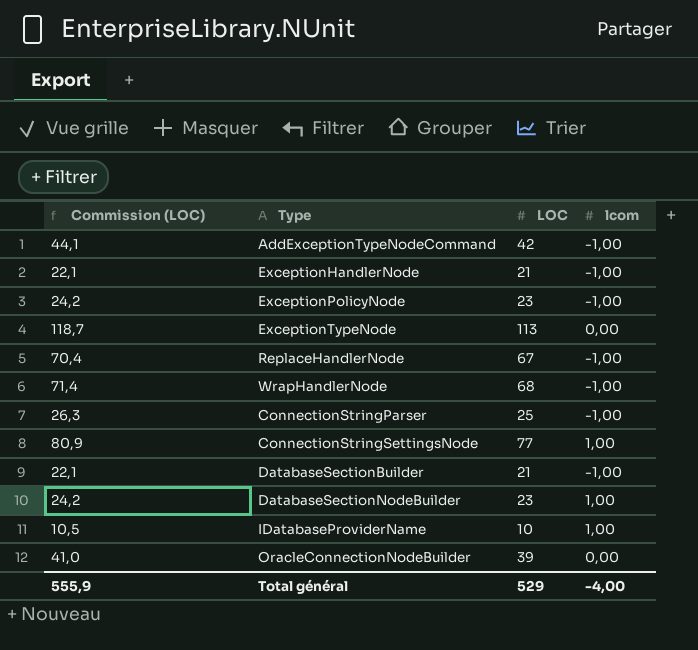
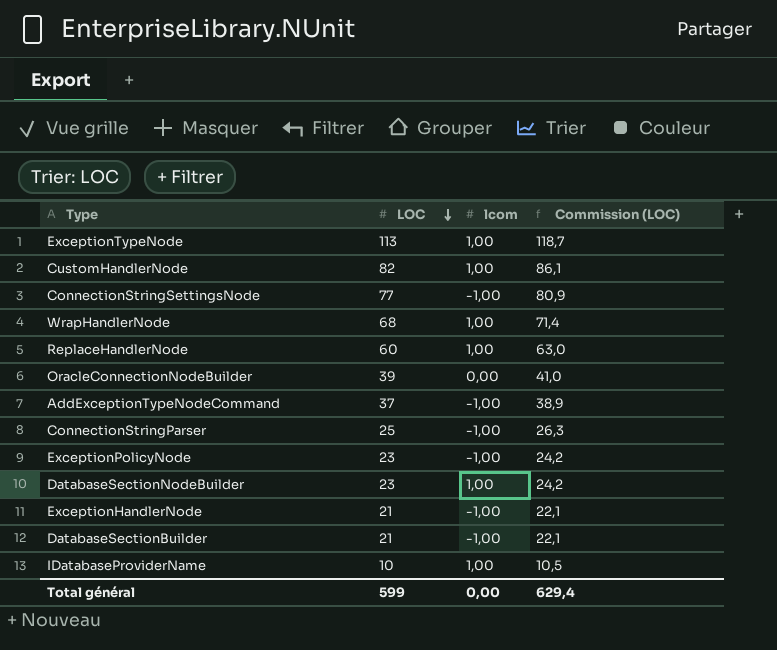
row order: none -> LOC descending
column Commission (LOC) | position: 1 -> 4
ExceptionTypeNode | lcom: 0,00 -> 1,00
row CustomHandlerNode: none -> 82 | 1,00 | 86,1
ConnectionStringSettingsNode | lcom: 1,00 -> -1,00
WrapHandlerNode | lcom: -1,00 -> 1,00
ReplaceHandlerNode | LOC: 67 -> 60
ReplaceHandlerNode | lcom: -1,00 -> 1,00
ReplaceHandlerNode | Commission (LOC): 70,4 -> 63,0
AddExceptionTypeNodeCommand | LOC: 42 -> 37
AddExceptionTypeNodeCommand | Commission (LOC): 44,1 -> 38,9
Total général | LOC: 529 -> 599
Total général | lcom: -4,00 -> 0,00
Total général | Commission (LOC): 555,9 -> 629,4

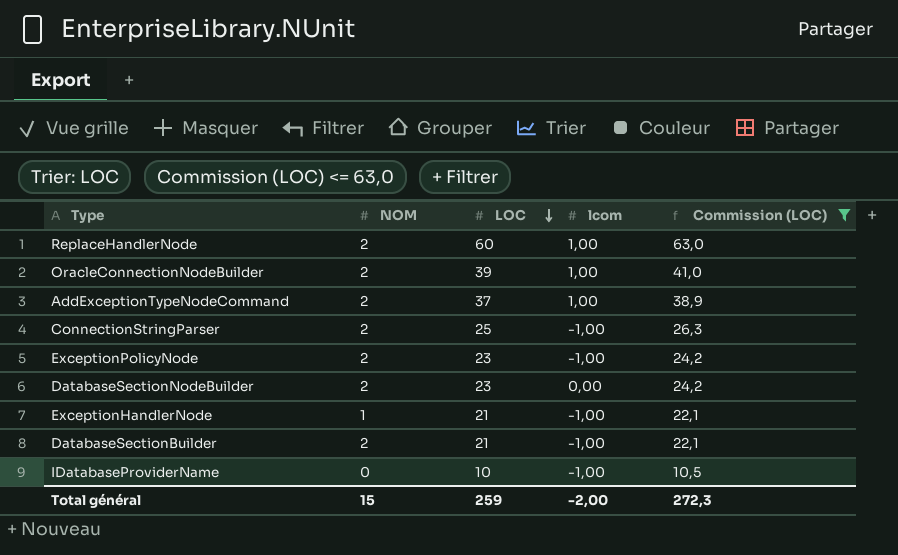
filter: none -> Commission (LOC) <= 63,0
column NOM | position: none -> 2
OracleConnectionNodeBuilder | lcom: 0,00 -> 1,00
AddExceptionTypeNodeCommand | lcom: -1,00 -> 1,00
DatabaseSectionNodeBuilder | lcom: 1,00 -> 0,00
IDatabaseProviderName | lcom: 1,00 -> -1,00
Total général | LOC: 599 -> 259
Total général | lcom: 0,00 -> -2,00
Total général | Commission (LOC): 629,4 -> 272,3

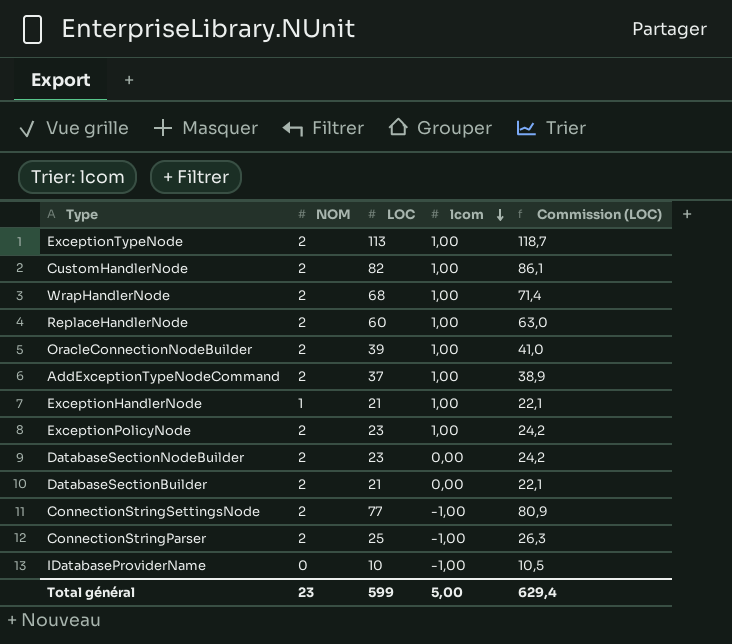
filter: Commission (LOC) <= 63,0 -> none
row order: LOC descending -> lcom descending
ExceptionHandlerNode | lcom: -1,00 -> 1,00
ExceptionPolicyNode | lcom: -1,00 -> 1,00
DatabaseSectionBuilder | lcom: -1,00 -> 0,00
Total général | NOM: 15 -> 23
Total général | LOC: 259 -> 599
Total général | lcom: -2,00 -> 5,00
Total général | Commission (LOC): 272,3 -> 629,4

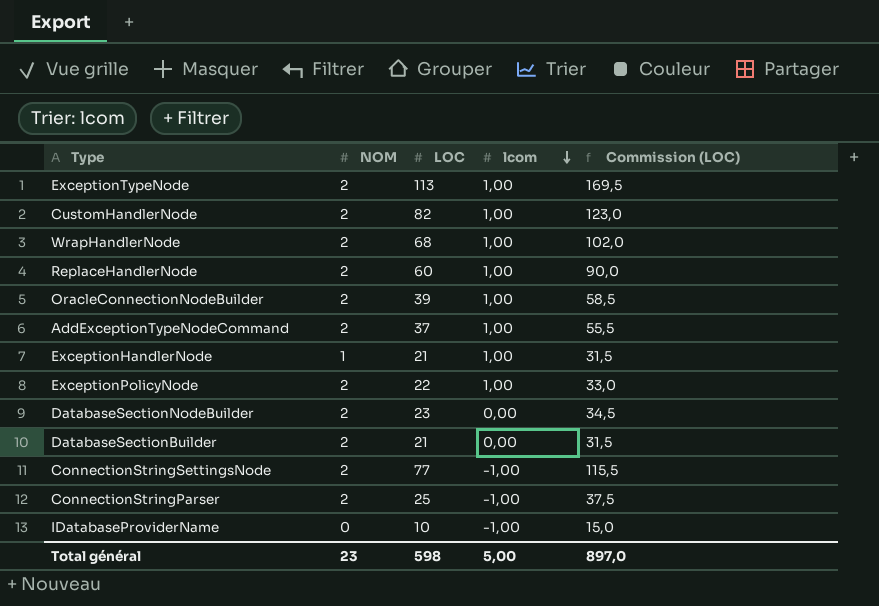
column Commission (LOC) | formula: [LOC] * 1,05 -> [LOC] * 1,5
ExceptionPolicyNode | LOC: 23 -> 22
Total général | LOC: 599 -> 598
Total général | Commission (LOC): 629,4 -> 897,0

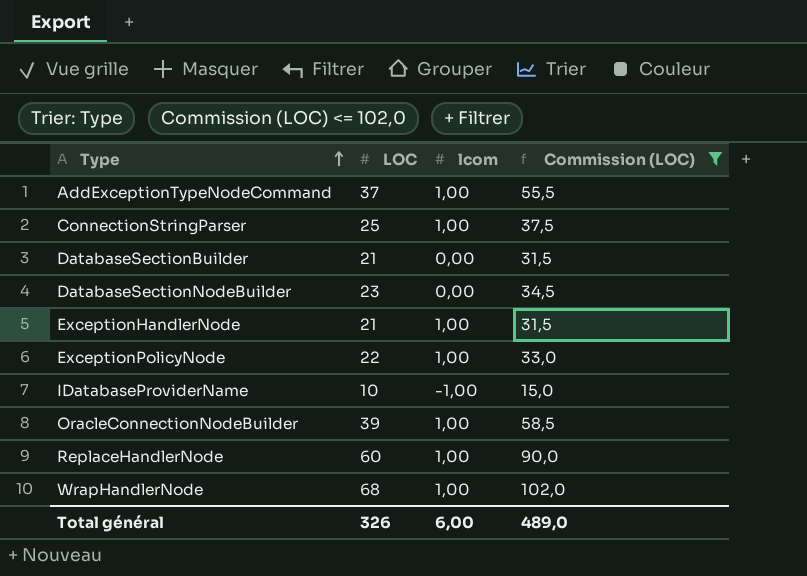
filter: none -> Commission (LOC) <= 102,0
row order: lcom descending -> Type ascending
column NOM | position: 2 -> none
ConnectionStringParser | lcom: -1,00 -> 1,00
Total général | LOC: 598 -> 326
Total général | lcom: 5,00 -> 6,00
Total général | Commission (LOC): 897,0 -> 489,0

